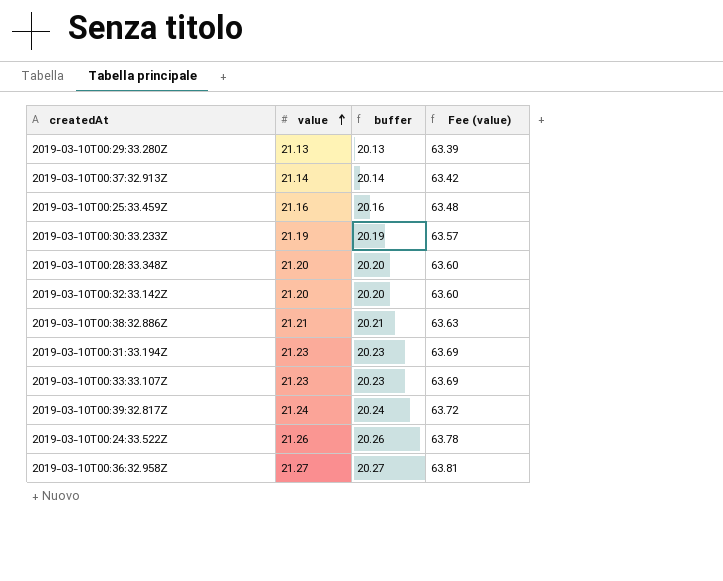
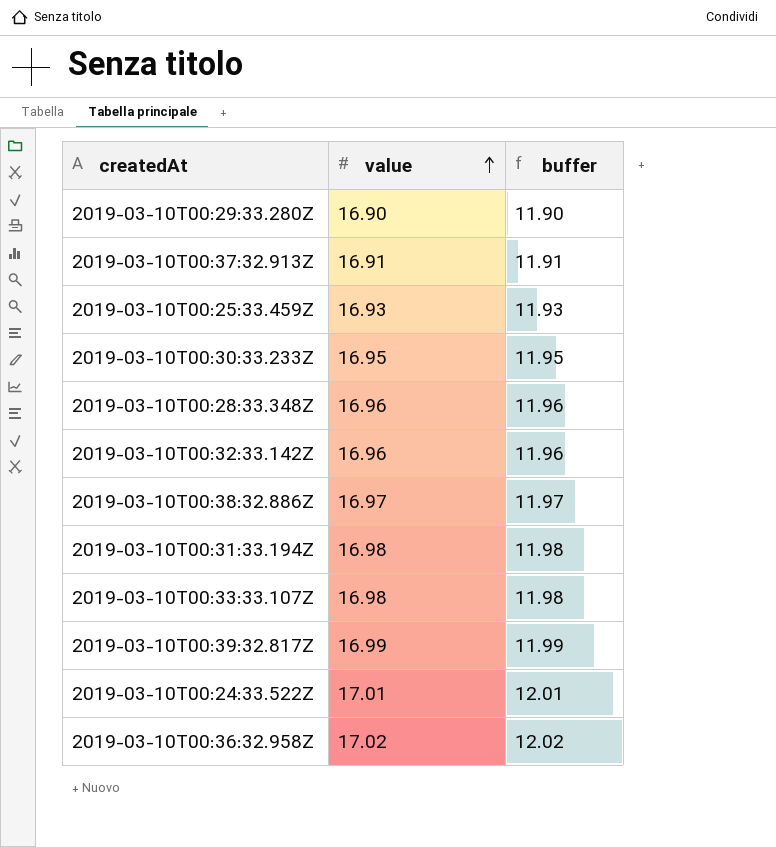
column Fee (value) | formula: [value] * 3 -> none
column buffer | formula: [value] - 1 -> [value] - 5
2019-03-10T00:29:33.280Z | value: 21.13 -> 16.90
2019-03-10T00:37:32.913Z | value: 21.14 -> 16.91
2019-03-10T00:25:33.459Z | value: 21.16 -> 16.93
2019-03-10T00:30:33.233Z | value: 21.19 -> 16.95
2019-03-10T00:28:33.348Z | value: 21.20 -> 16.96
2019-03-10T00:32:33.142Z | value: 21.20 -> 16.96
2019-03-10T00:38:32.886Z | value: 21.21 -> 16.97
2019-03-10T00:31:33.194Z | value: 21.23 -> 16.98
2019-03-10T00:33:33.107Z | value: 21.23 -> 16.98
2019-03-10T00:39:32.817Z | value: 21.24 -> 16.99
2019-03-10T00:24:33.522Z | value: 21.26 -> 17.01
2019-03-10T00:36:32.958Z | value: 21.27 -> 17.02

